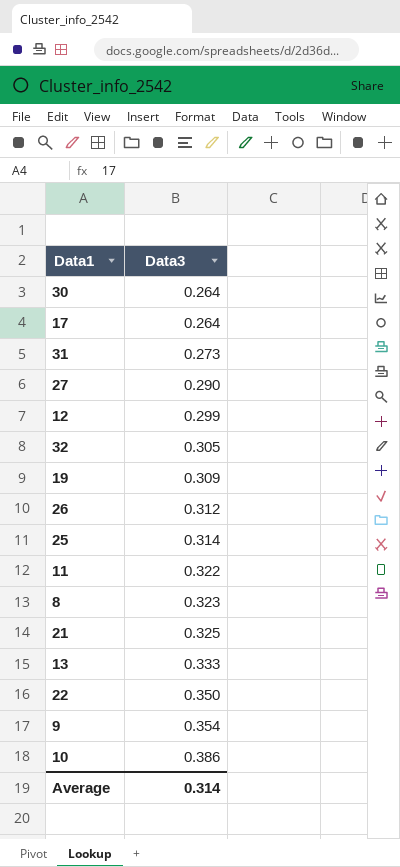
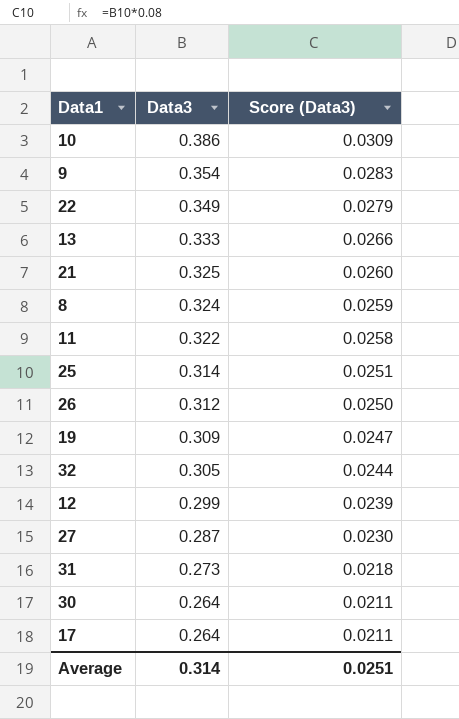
row order: Data3 ascending -> Data3 descending
column Score (Data3) | formula: none -> [Data3] * 0.08
22 | Data3: 0.350 -> 0.349
8 | Data3: 0.323 -> 0.324
27 | Data3: 0.290 -> 0.287

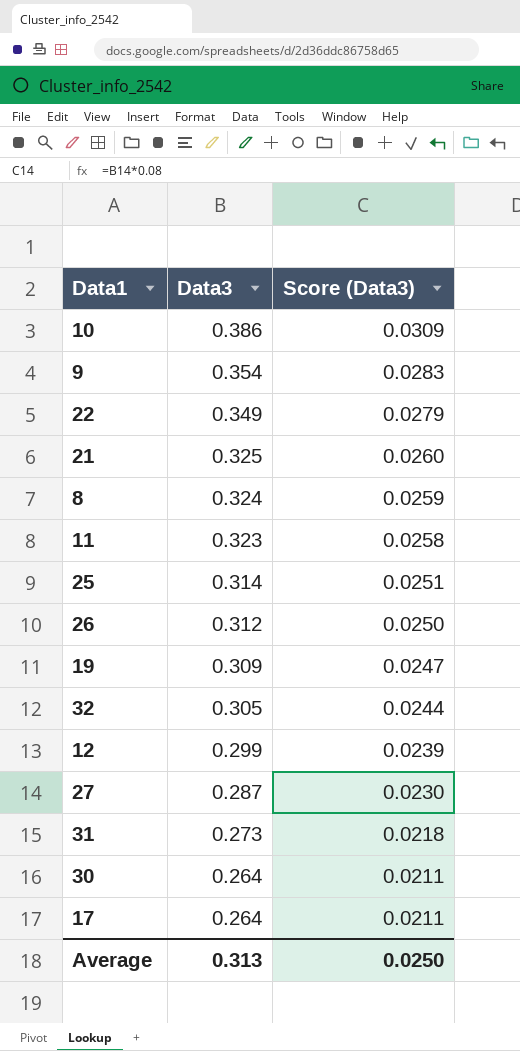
row 13: 0.333 | 0.0266 -> none
11 | Data3: 0.322 -> 0.323
Average | Data3: 0.314 -> 0.313
Average | Score (Data3): 0.0251 -> 0.0250

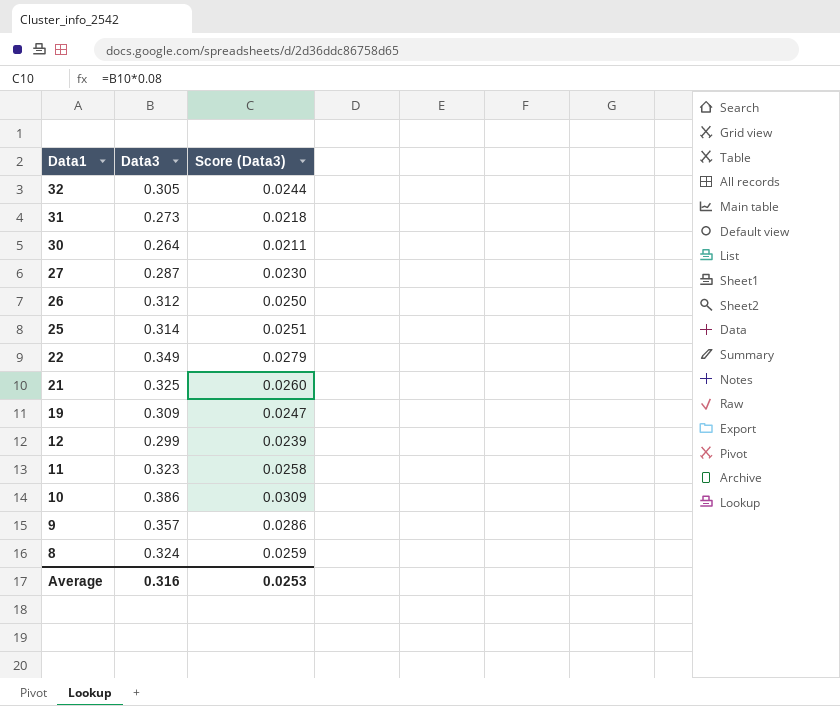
row order: Data3 descending -> Data1 descending
row 17: 0.264 | 0.0211 -> none
9 | Data3: 0.354 -> 0.357
9 | Score (Data3): 0.0283 -> 0.0286
Average | Data3: 0.313 -> 0.316
Average | Score (Data3): 0.0250 -> 0.0253

